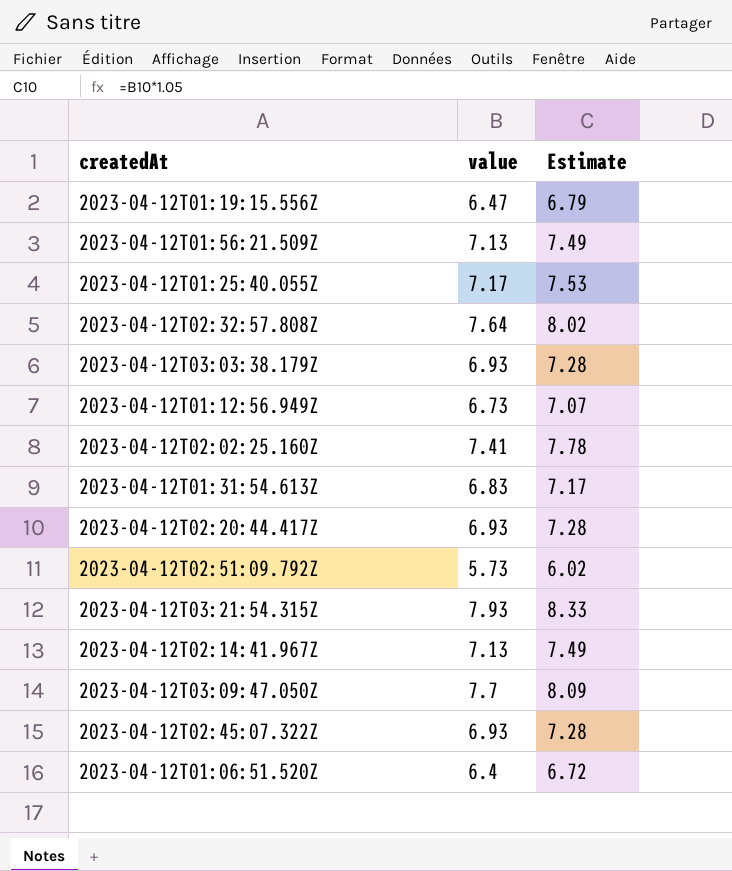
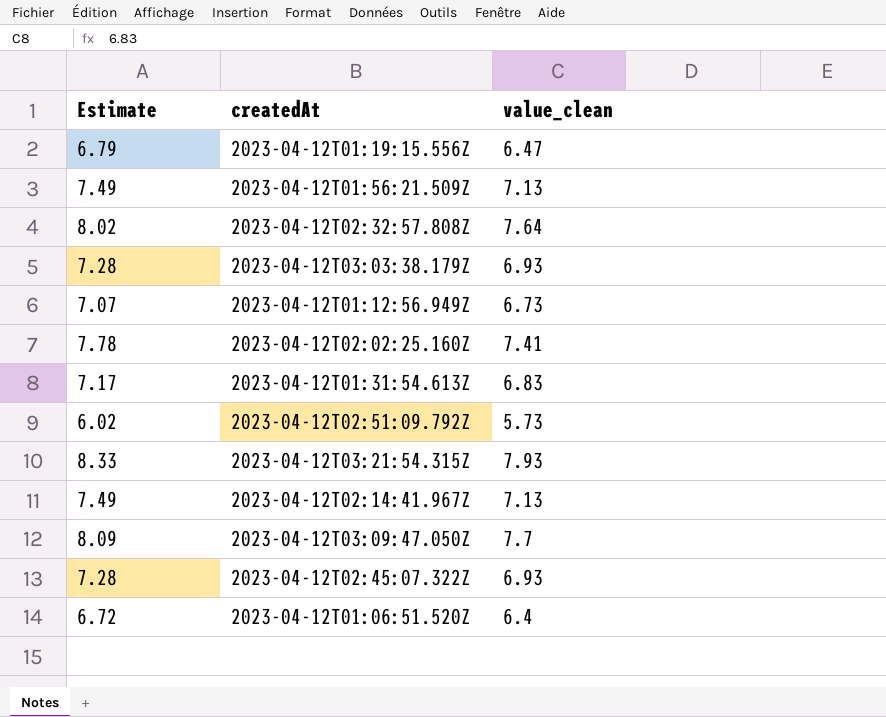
column Estimate | position: 3 -> 1
column name: value -> value_clean
row 2023-04-12T01:25:40.055Z: 7.17 | 7.53 -> none
row 2023-04-12T02:20:44.417Z: 6.93 | 7.28 -> none

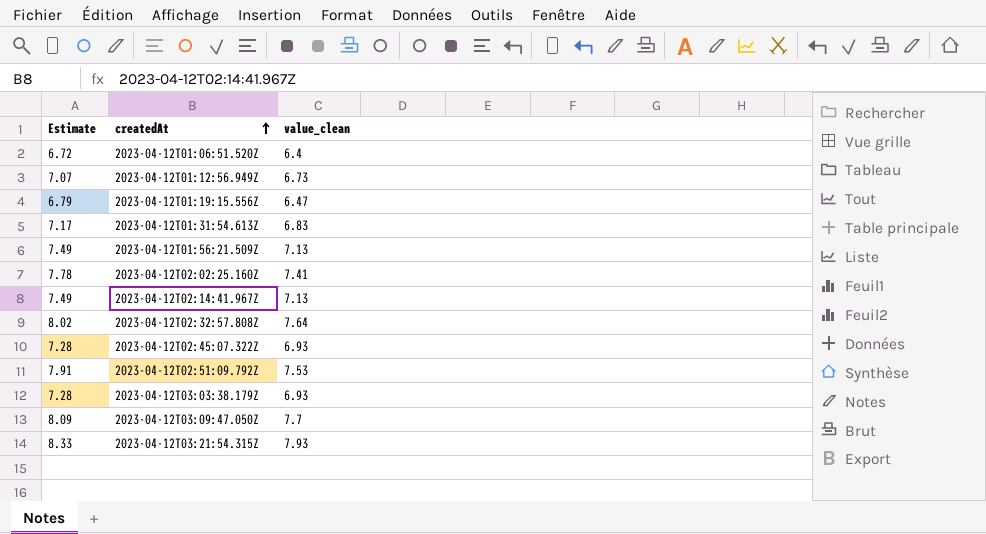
row order: none -> createdAt ascending
2023-04-12T02:51:09.792Z | Estimate: 6.02 -> 7.91
2023-04-12T02:51:09.792Z | value_clean: 5.73 -> 7.53

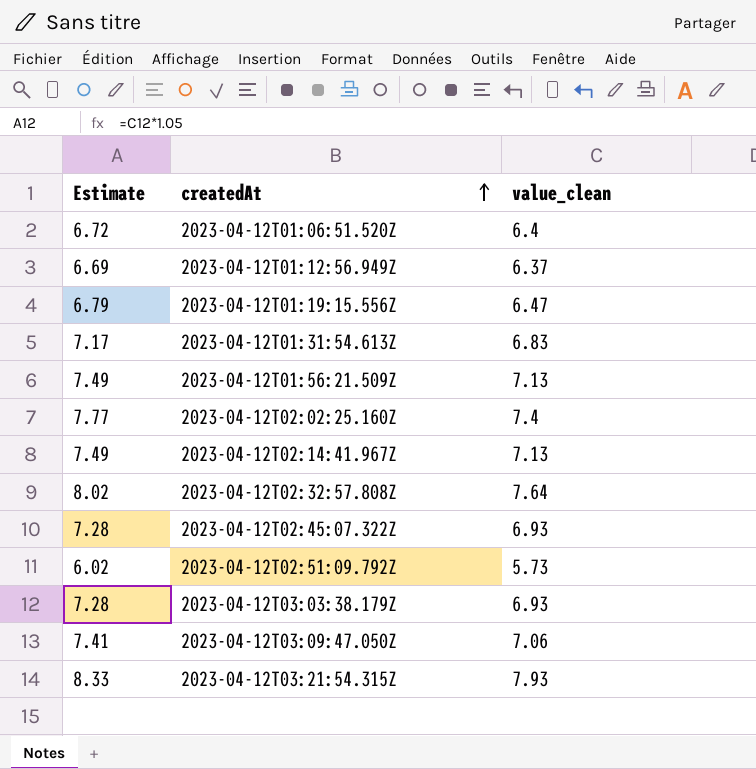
2023-04-12T01:12:56.949Z | Estimate: 7.07 -> 6.69
2023-04-12T01:12:56.949Z | value_clean: 6.73 -> 6.37
2023-04-12T02:02:25.160Z | Estimate: 7.78 -> 7.77
2023-04-12T02:02:25.160Z | value_clean: 7.41 -> 7.4
2023-04-12T02:51:09.792Z | Estimate: 7.91 -> 6.02
2023-04-12T02:51:09.792Z | value_clean: 7.53 -> 5.73
2023-04-12T03:09:47.050Z | Estimate: 8.09 -> 7.41
2023-04-12T03:09:47.050Z | value_clean: 7.7 -> 7.06

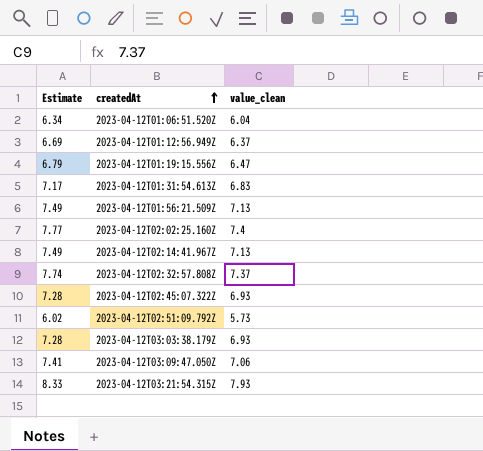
2023-04-12T01:06:51.520Z | Estimate: 6.72 -> 6.34
2023-04-12T01:06:51.520Z | value_clean: 6.4 -> 6.04
2023-04-12T02:32:57.808Z | Estimate: 8.02 -> 7.74
2023-04-12T02:32:57.808Z | value_clean: 7.64 -> 7.37

